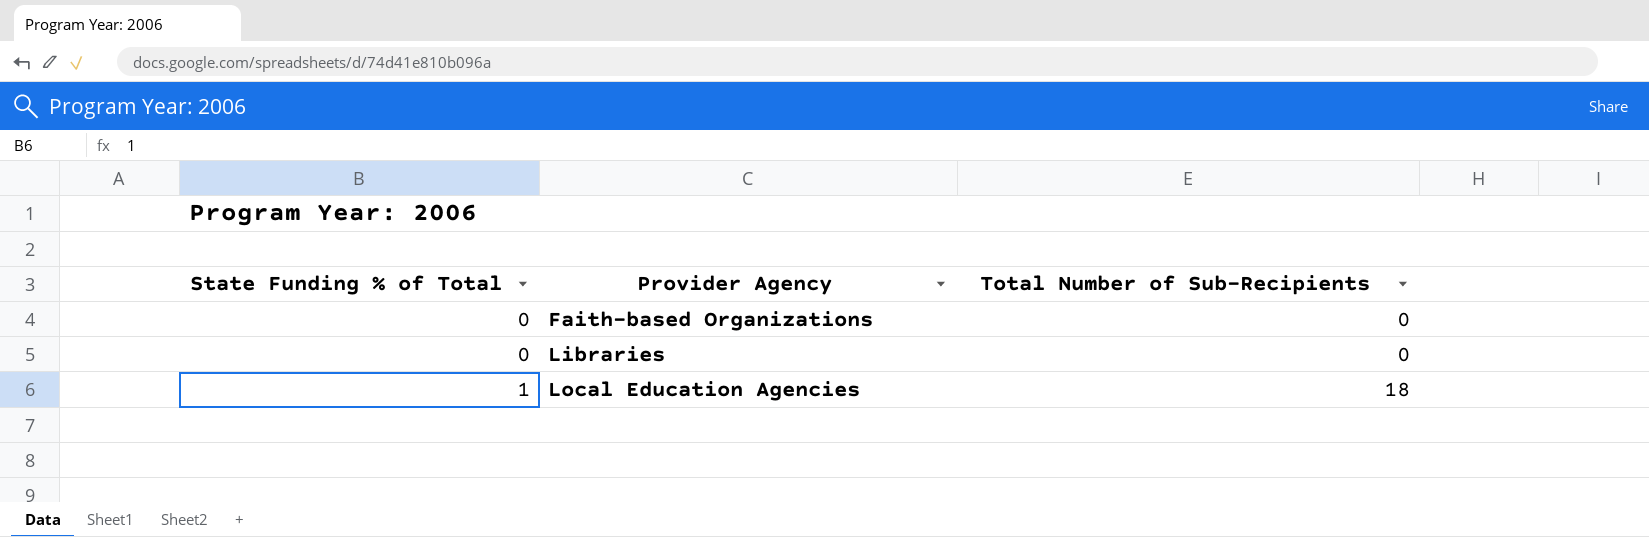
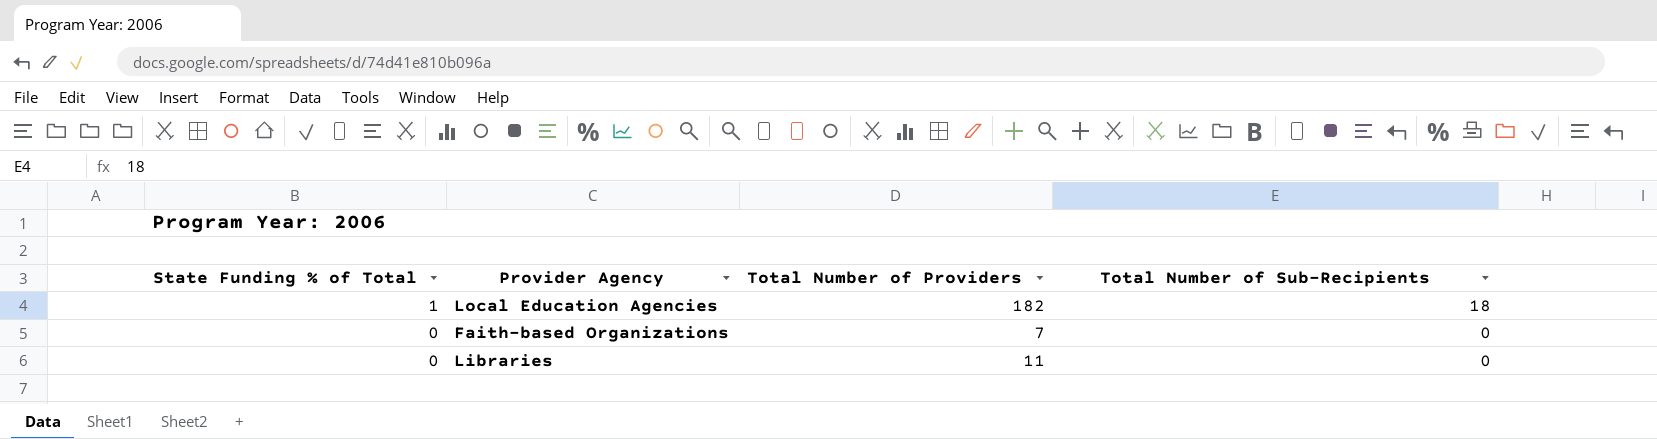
row order: State Funding % of Total ascending -> State Funding % of Total descending
column Total Number of Providers | position: none -> 3

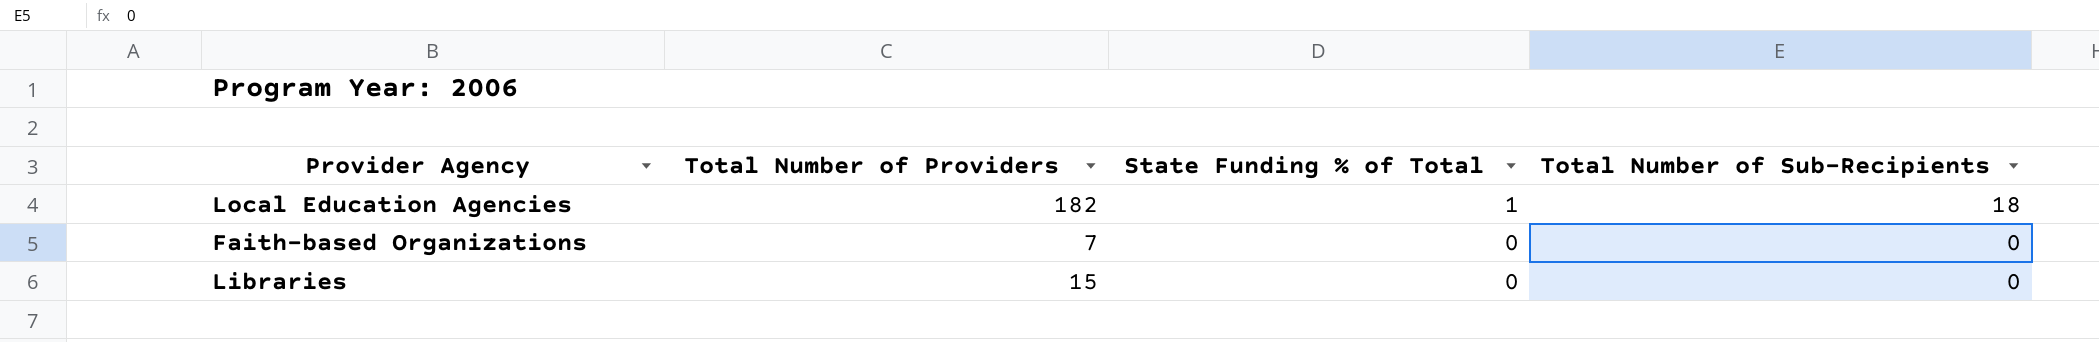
column State Funding % of Total | position: 1 -> 3
Libraries | Total Number of Providers: 11 -> 15

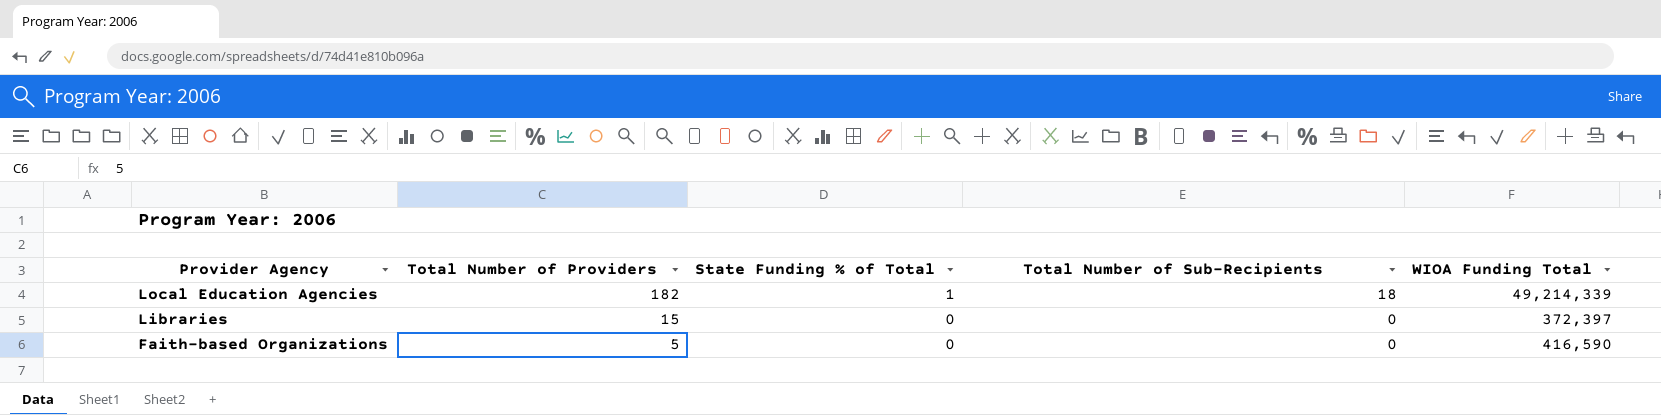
row order: State Funding % of Total descending -> Provider Agency descending
column WIOA Funding Total | position: none -> 5
Faith-based Organizations | Total Number of Providers: 7 -> 5

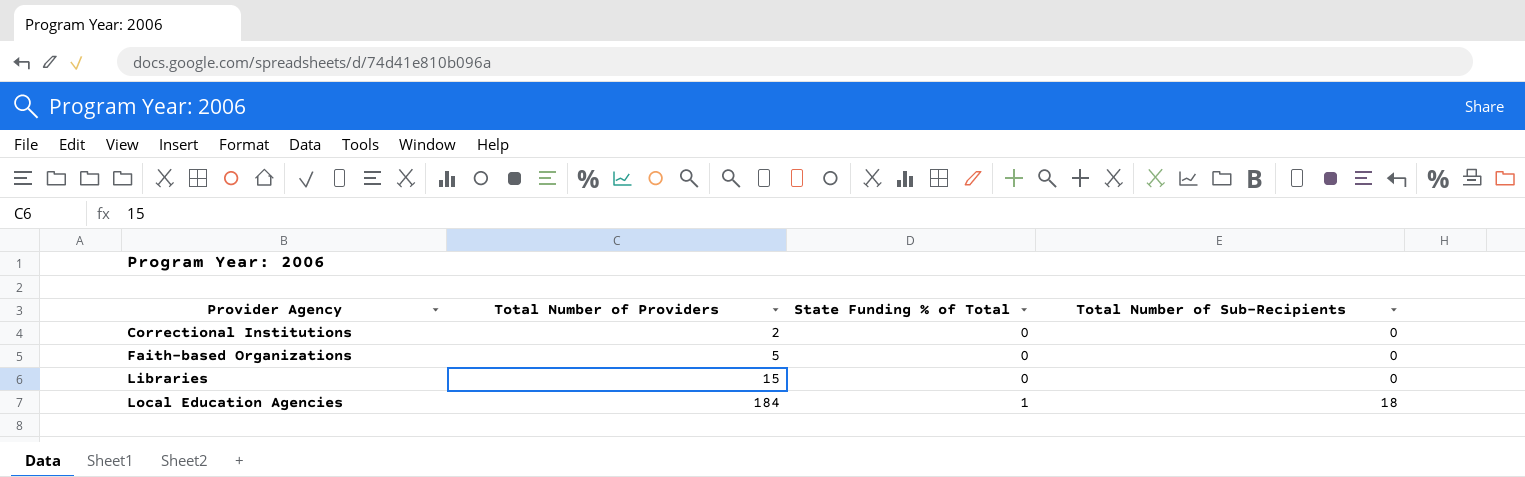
row order: Provider Agency descending -> Provider Agency ascending
column WIOA Funding Total | position: 5 -> none
row Correctional Institutions: none -> 2 | 0 | 0
Local Education Agencies | Total Number of Providers: 182 -> 184

